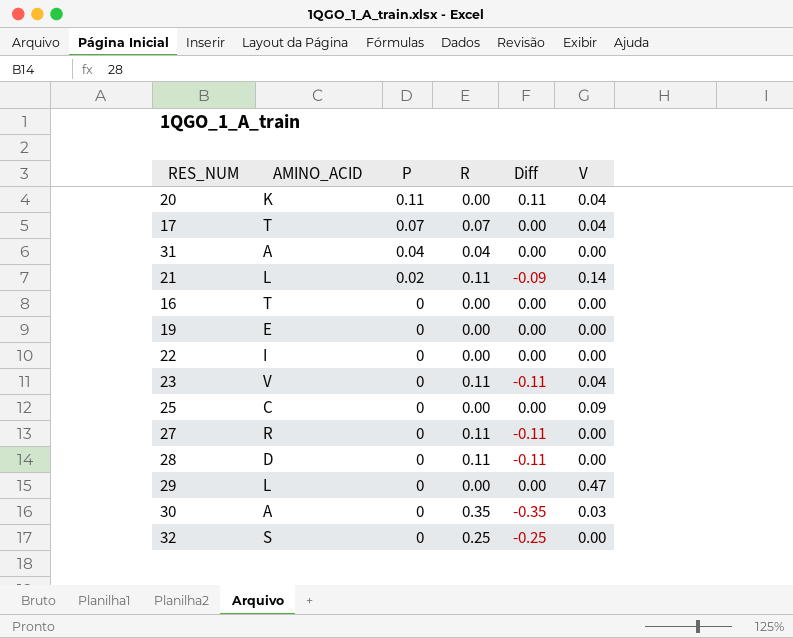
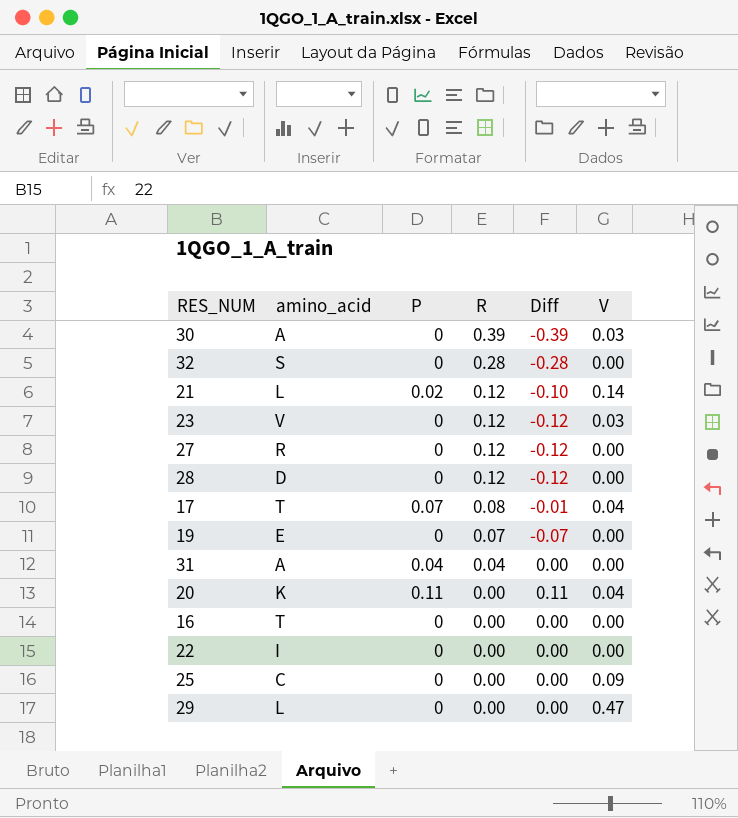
row order: P descending -> R descending
column name: AMINO_ACID -> amino_acid
30 | R: 0.35 -> 0.39
30 | Diff: -0.35 -> -0.39
32 | R: 0.25 -> 0.28
32 | Diff: -0.25 -> -0.28
21 | R: 0.11 -> 0.12
21 | Diff: -0.09 -> -0.10
23 | R: 0.11 -> 0.12
23 | Diff: -0.11 -> -0.12
23 | V: 0.04 -> 0.03
27 | R: 0.11 -> 0.12
27 | Diff: -0.11 -> -0.12
28 | R: 0.11 -> 0.12
28 | Diff: -0.11 -> -0.12
17 | R: 0.07 -> 0.08
17 | Diff: 0.00 -> -0.01
19 | R: 0.00 -> 0.07
19 | Diff: 0.00 -> -0.07

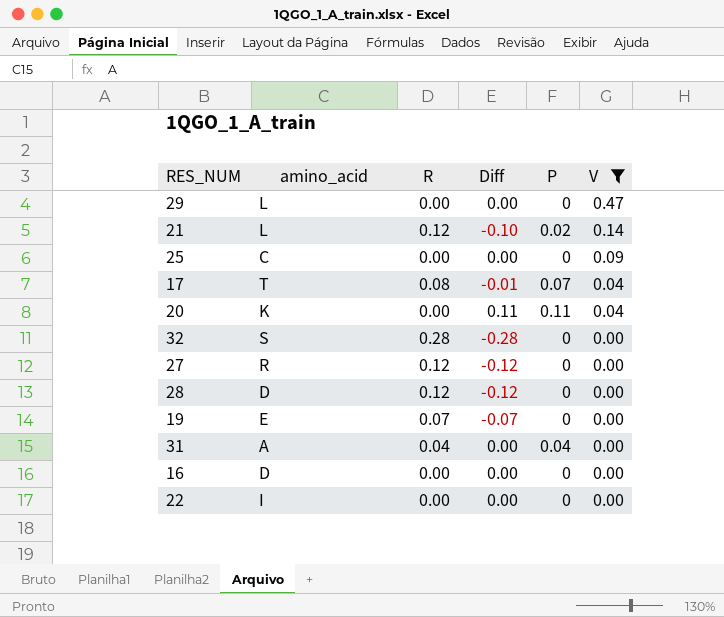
filter: none -> V != 0.03
row order: R descending -> V descending
column P | position: 3 -> 5
16 | amino_acid: T -> D

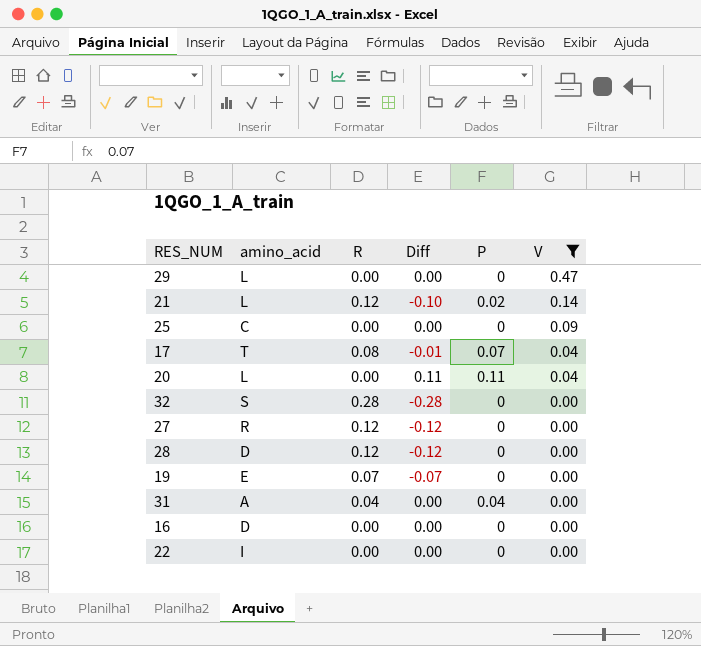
20 | amino_acid: K -> L

